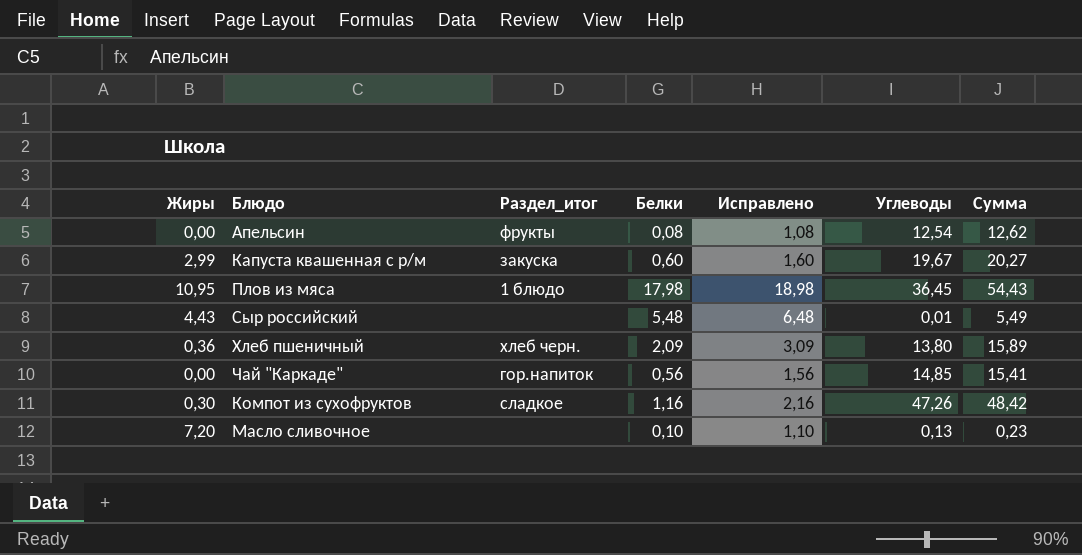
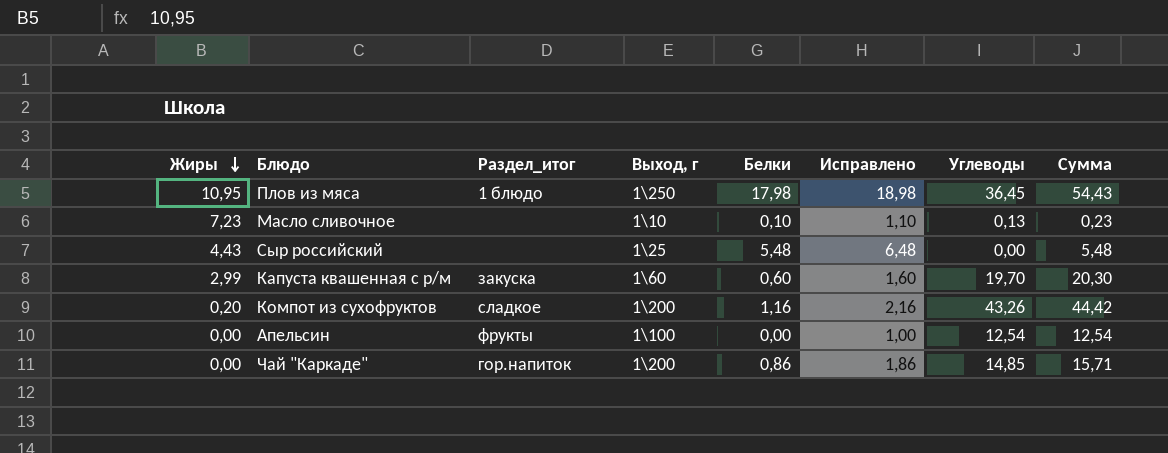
row order: none -> Жиры descending
column Выход, г | position: none -> 4
row Хлеб пшеничный: 0,36 | хлеб черн. | 2,09 | 3,09 | 13,80 | 15,89 -> none
Масло сливочное | Жиры: 7,20 -> 7,23
Сыр российский | Углеводы: 0,01 -> 0,00
Сыр российский | Сумма: 5,49 -> 5,48
Капуста квашенная с р/м | Углеводы: 19,67 -> 19,70
Капуста квашенная с р/м | Сумма: 20,27 -> 20,30
Компот из сухофруктов | Жиры: 0,30 -> 0,20
Компот из сухофруктов | Углеводы: 47,26 -> 43,26
Компот из сухофруктов | Сумма: 48,42 -> 44,42
Апельсин | Белки: 0,08 -> 0,00
Апельсин | Исправлено: 1,08 -> 1,00
Апельсин | Сумма: 12,62 -> 12,54
Чай "Каркаде" | Белки: 0,56 -> 0,86
Чай "Каркаде" | Исправлено: 1,56 -> 1,86
Чай "Каркаде" | Сумма: 15,41 -> 15,71

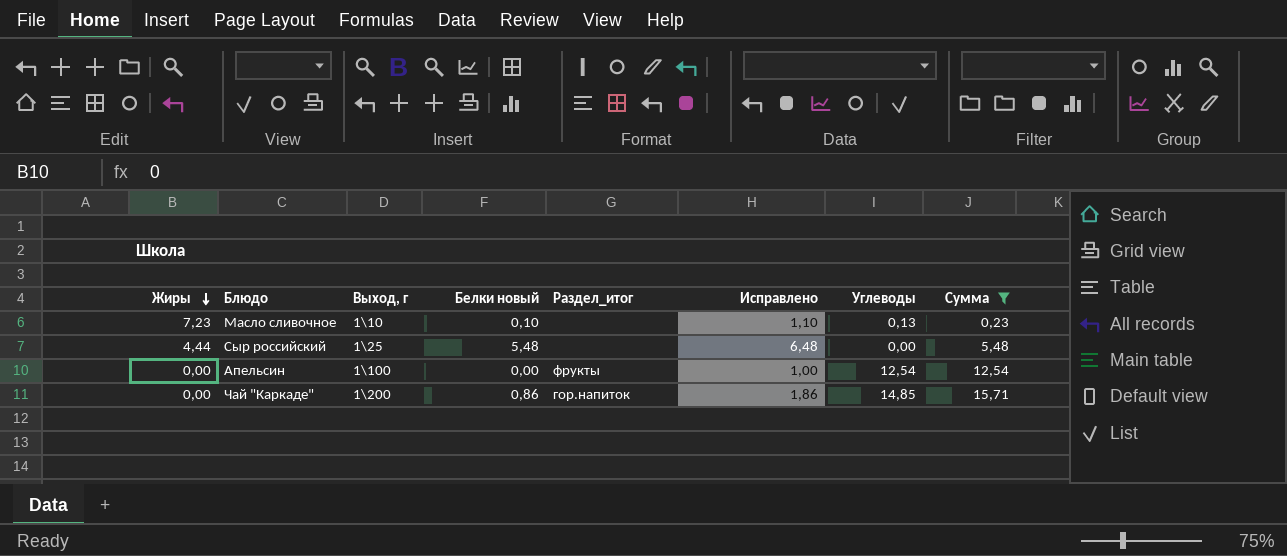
filter: none -> Сумма <= 15,71
column name: Белки -> Белки новый
column Раздел_итог | position: 3 -> 5
Сыр российский | Жиры: 4,43 -> 4,44

